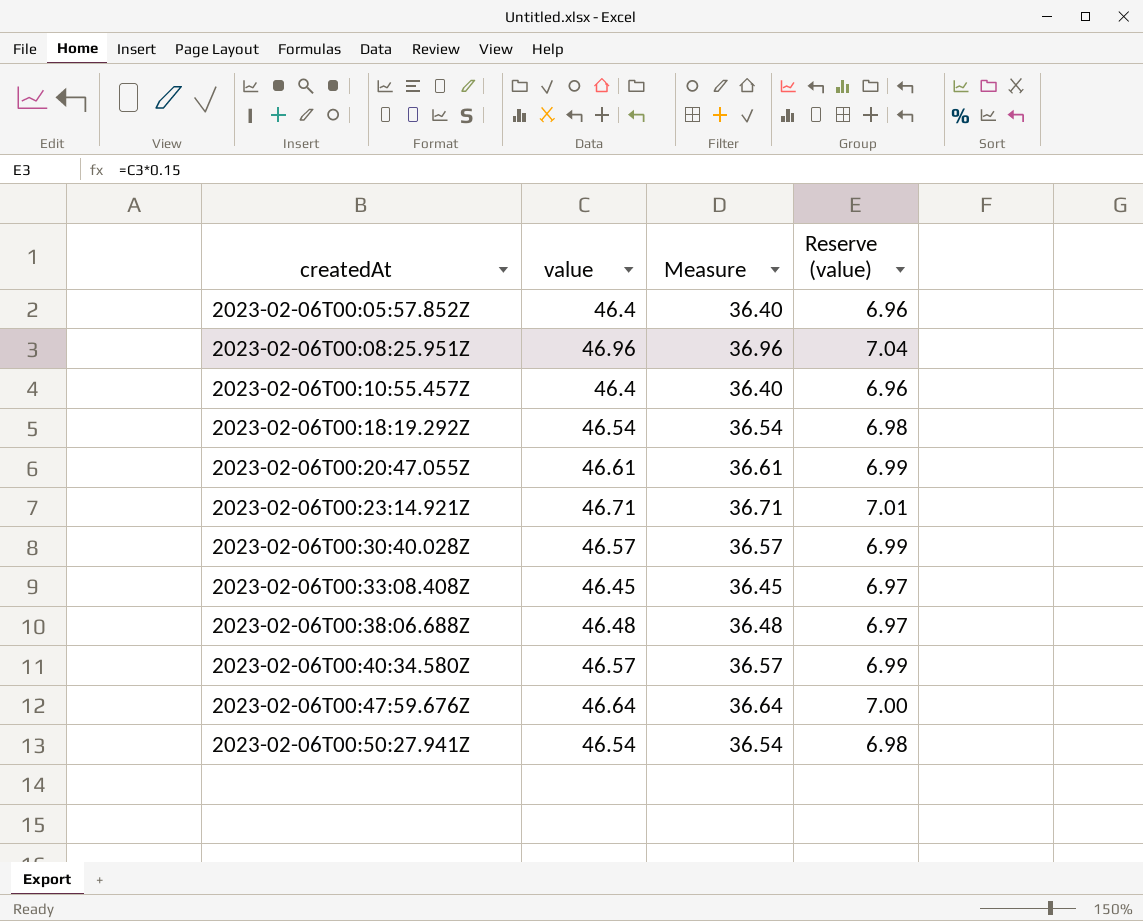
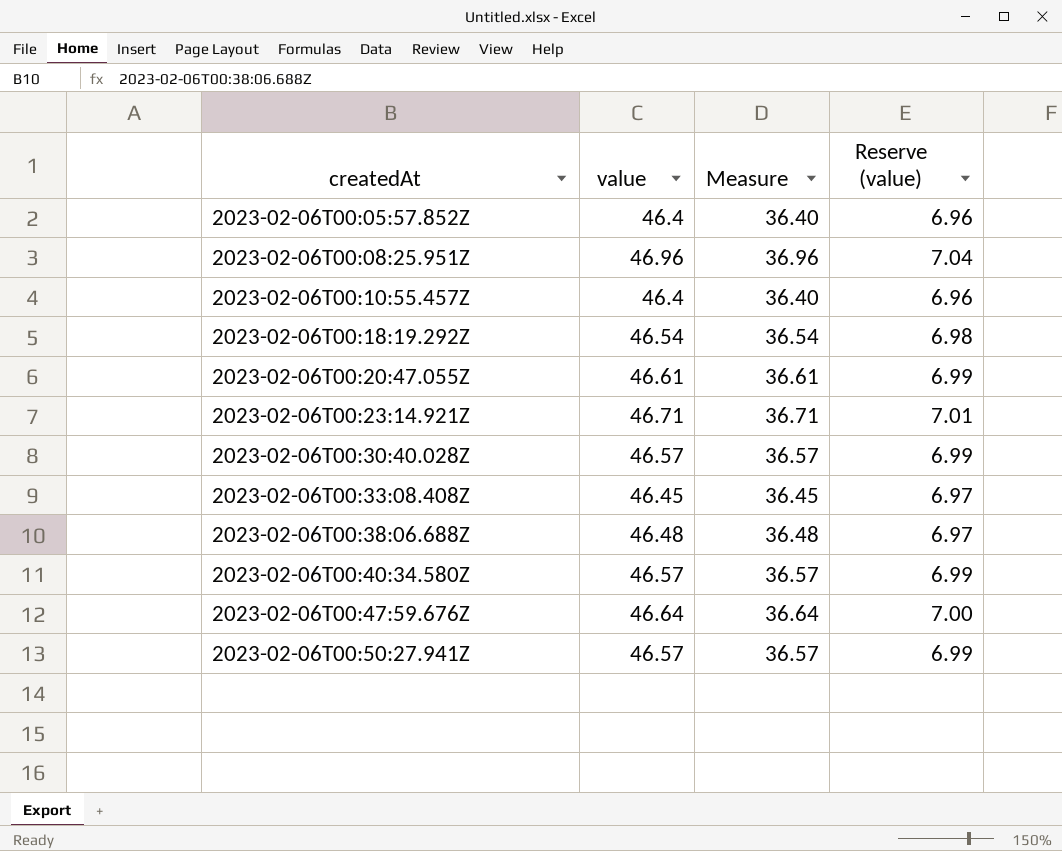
2023-02-06T00:50:27.941Z | value: 46.54 -> 46.57
2023-02-06T00:50:27.941Z | Measure: 36.54 -> 36.57
2023-02-06T00:50:27.941Z | Reserve (value): 6.98 -> 6.99

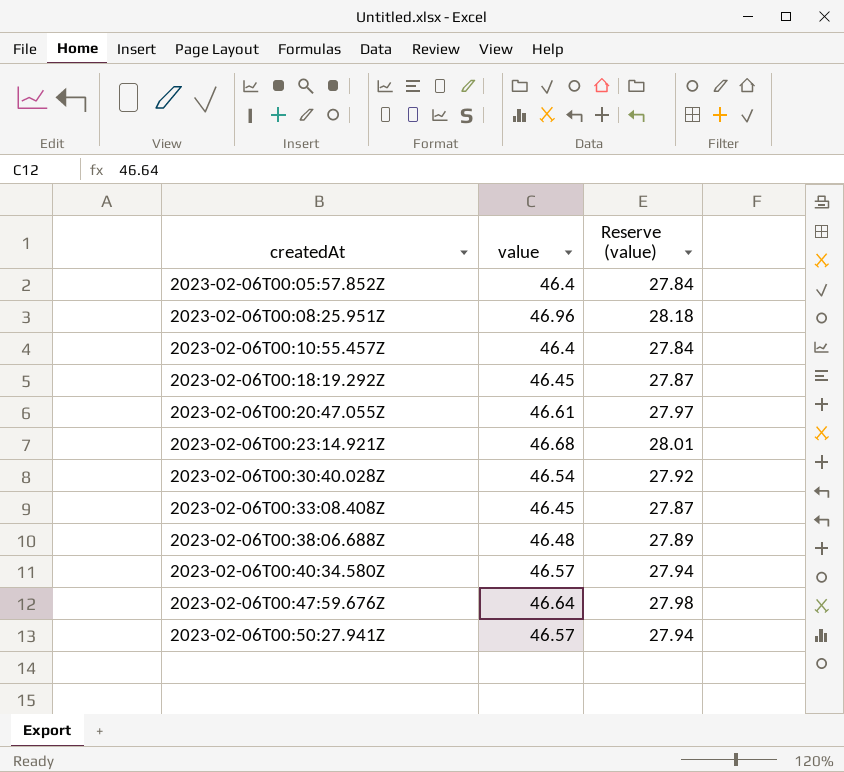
column Measure | formula: [value] - 10 -> none
column Reserve (value) | formula: [value] * 0.15 -> [value] * 0.6
2023-02-06T00:18:19.292Z | value: 46.54 -> 46.45
2023-02-06T00:23:14.921Z | value: 46.71 -> 46.68
2023-02-06T00:30:40.028Z | value: 46.57 -> 46.54

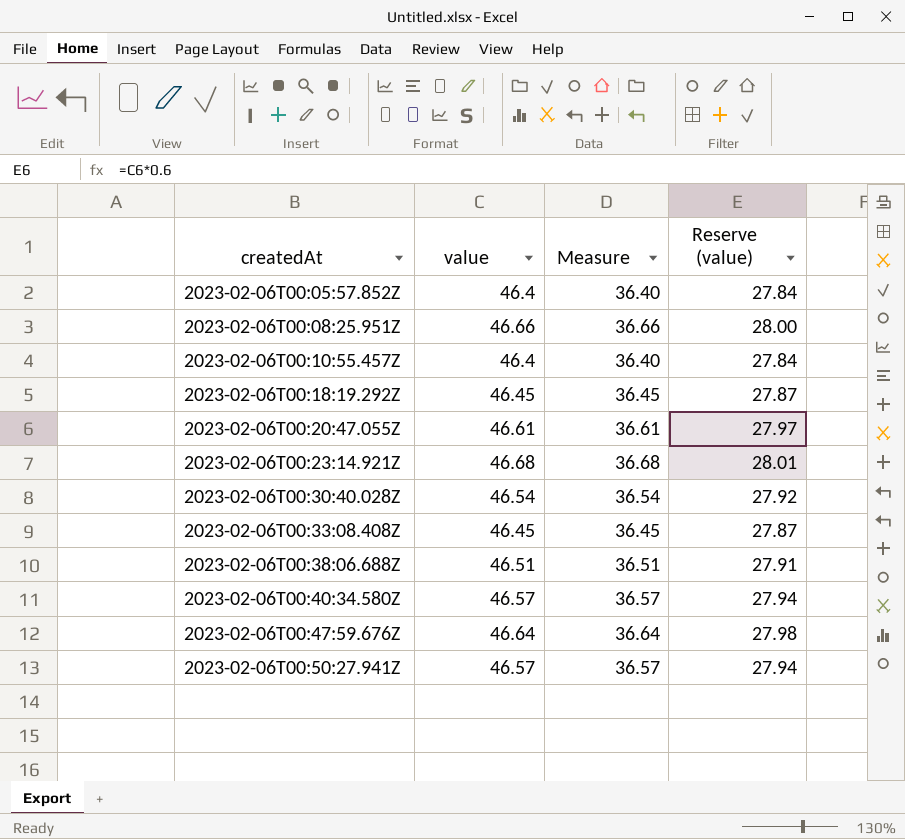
column Measure | formula: none -> [value] - 10
2023-02-06T00:08:25.951Z | value: 46.96 -> 46.66
2023-02-06T00:08:25.951Z | Reserve (value): 28.18 -> 28.00
2023-02-06T00:38:06.688Z | value: 46.48 -> 46.51
2023-02-06T00:38:06.688Z | Reserve (value): 27.89 -> 27.91

